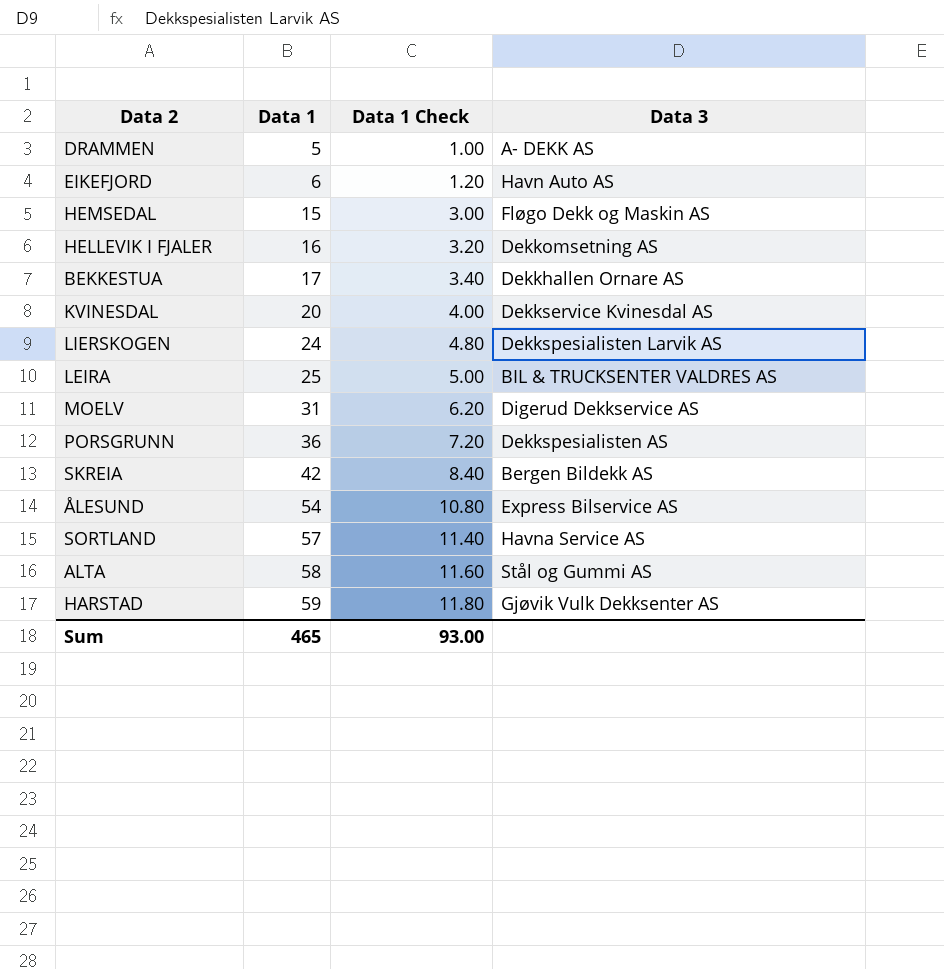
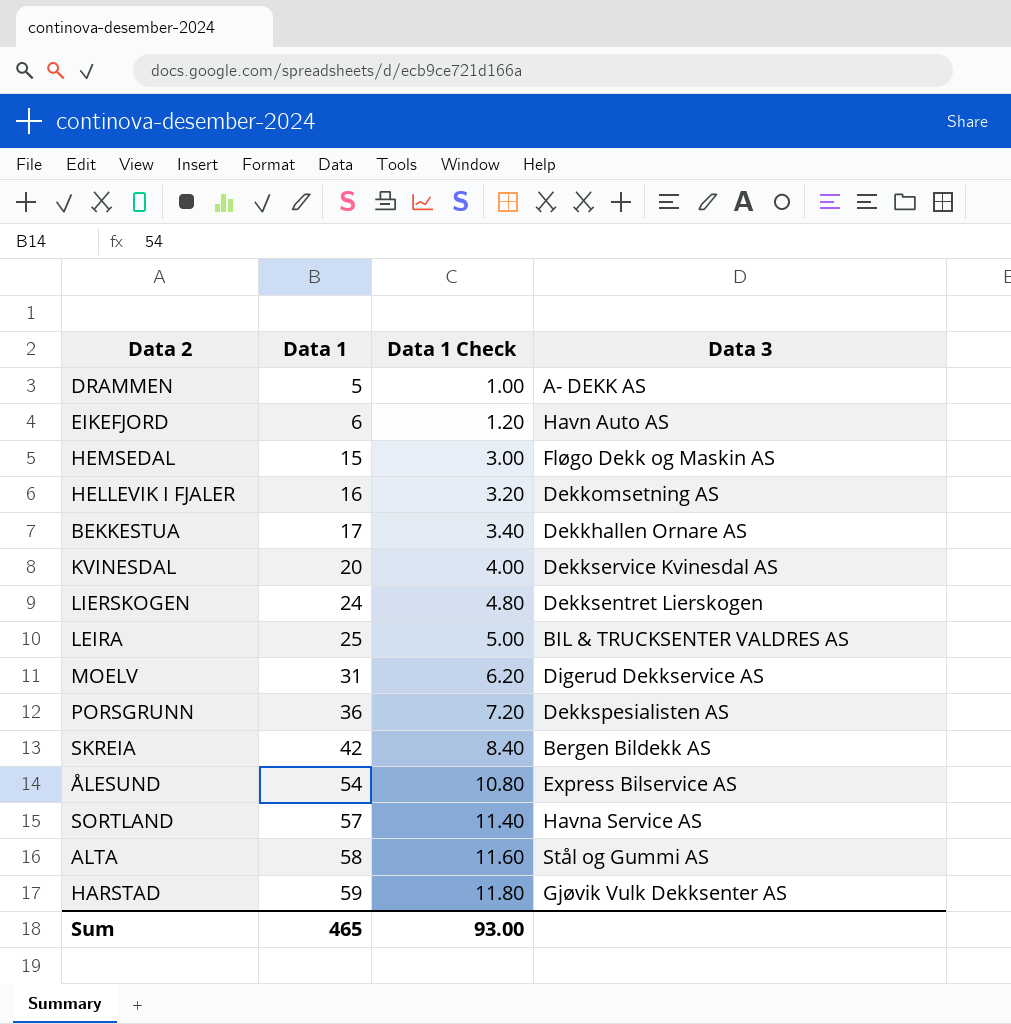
LIERSKOGEN | Data 3: Dekkspesialisten Larvik AS -> Dekksentret Lierskogen

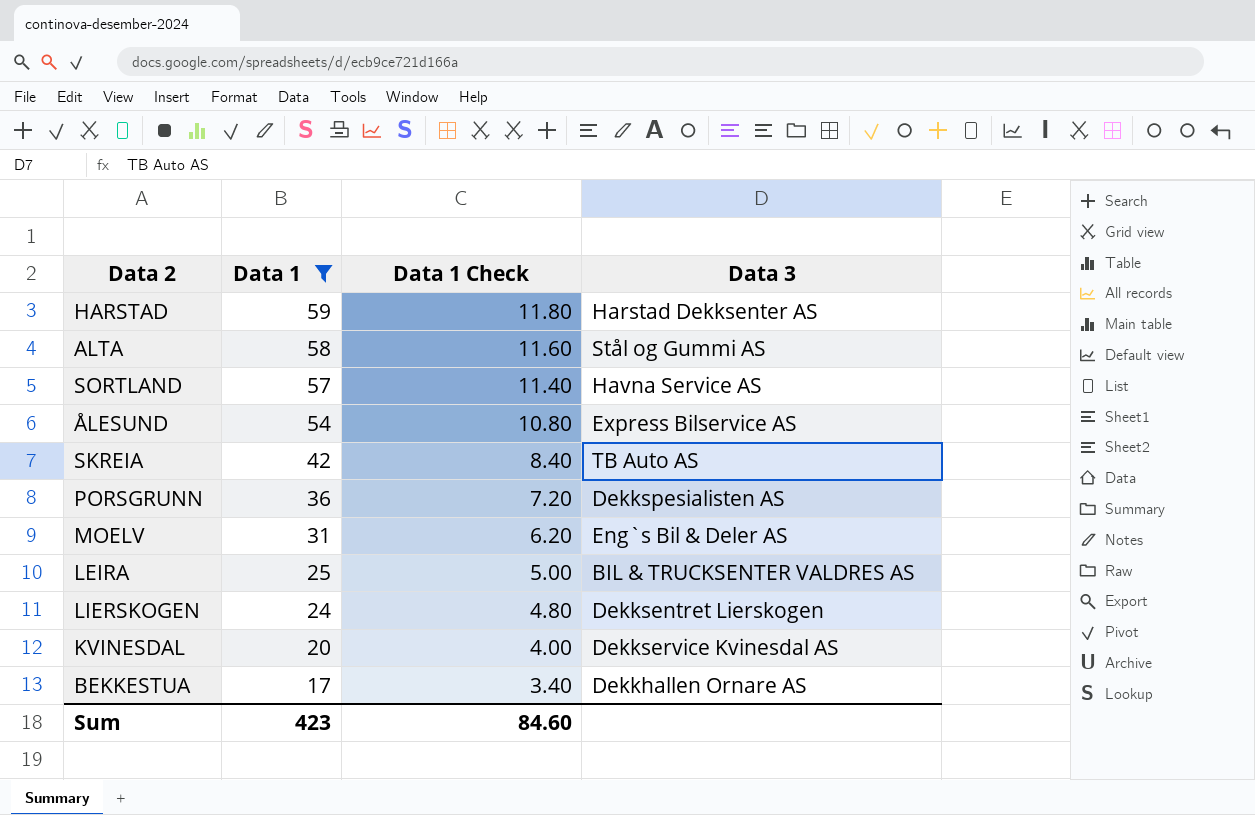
filter: none -> Data 1 >= 17
row order: Data 1 ascending -> Data 1 descending
HARSTAD | Data 3: Gjøvik Vulk Dekksenter AS -> Harstad Dekksenter AS
SKREIA | Data 3: Bergen Bildekk AS -> TB Auto AS
MOELV | Data 3: Digerud Dekkservice AS -> Eng`s Bil & Deler AS
Sum | Data 1: 465 -> 423
Sum | Data 1 Check: 93.00 -> 84.60

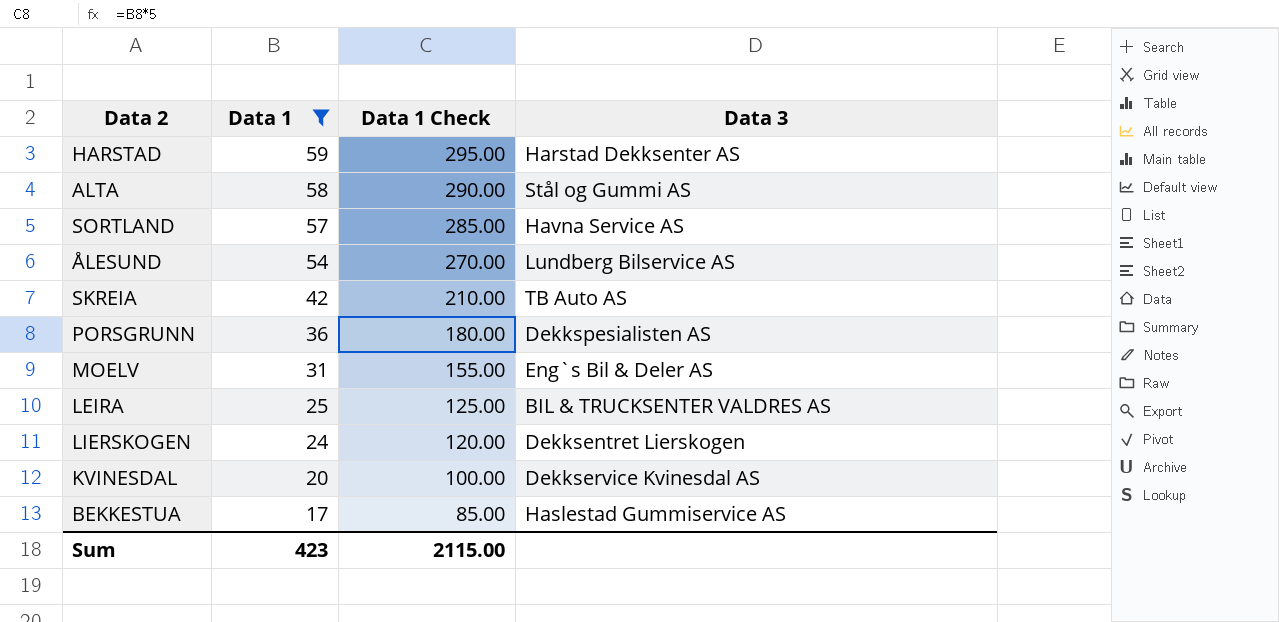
column Data 1 Check | formula: [Data 1] * 0.2 -> [Data 1] * 5
ÅLESUND | Data 3: Express Bilservice AS -> Lundberg Bilservice AS
BEKKESTUA | Data 3: Dekkhallen Ornare AS -> Haslestad Gummiservice AS
Sum | Data 1 Check: 84.60 -> 2115.00

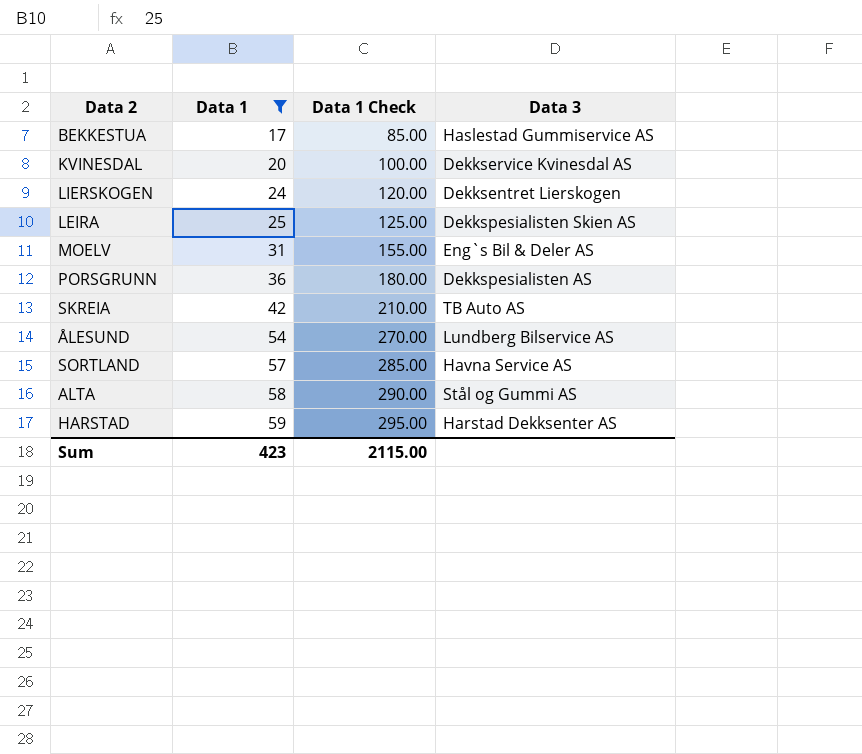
row order: Data 1 descending -> Data 1 ascending
LEIRA | Data 3: BIL & TRUCKSENTER VALDRES AS -> Dekkspesialisten Skien AS

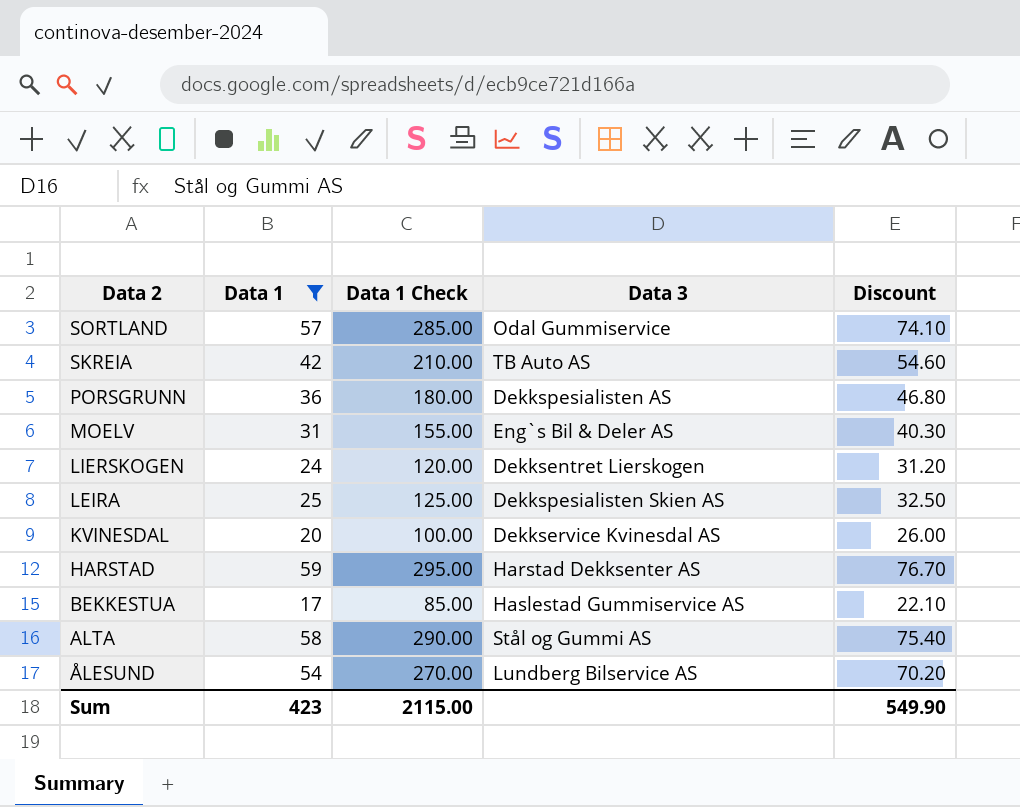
row order: Data 1 ascending -> Data 2 descending
column Discount | formula: none -> [Data 1] * 1.3
SORTLAND | Data 3: Havna Service AS -> Odal Gummiservice

